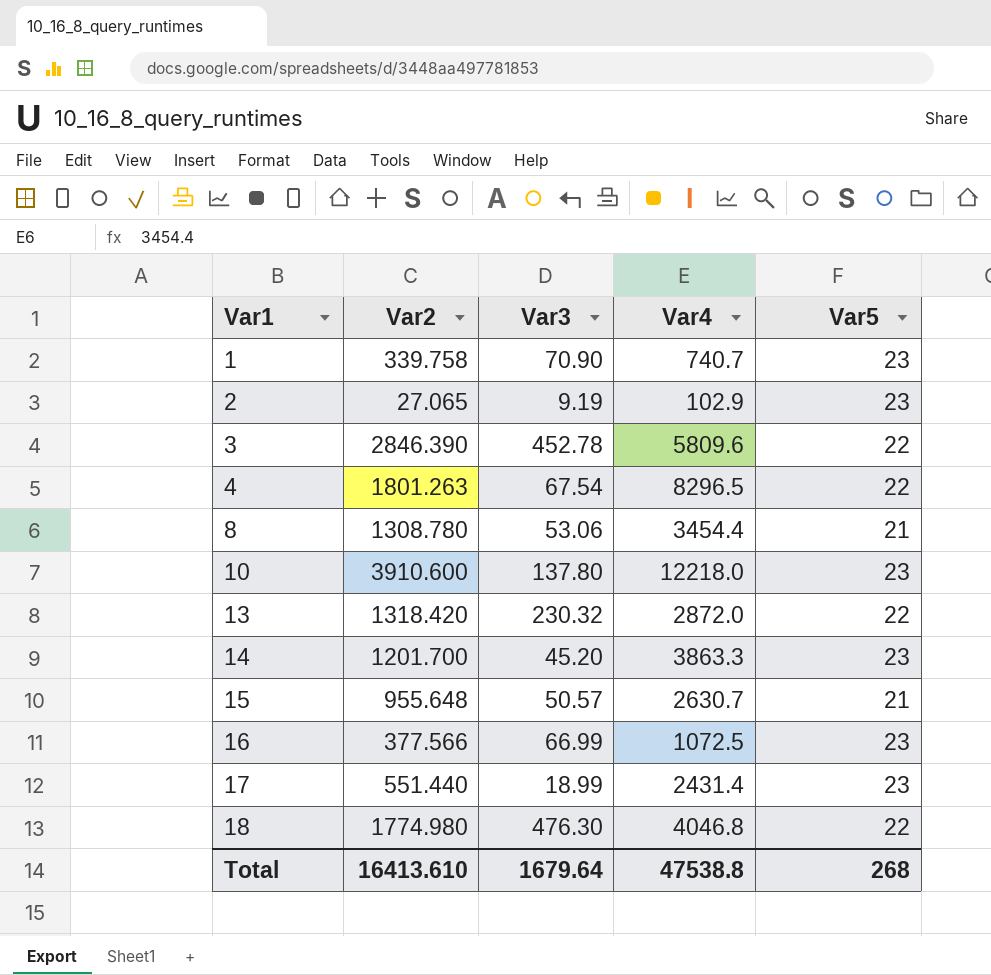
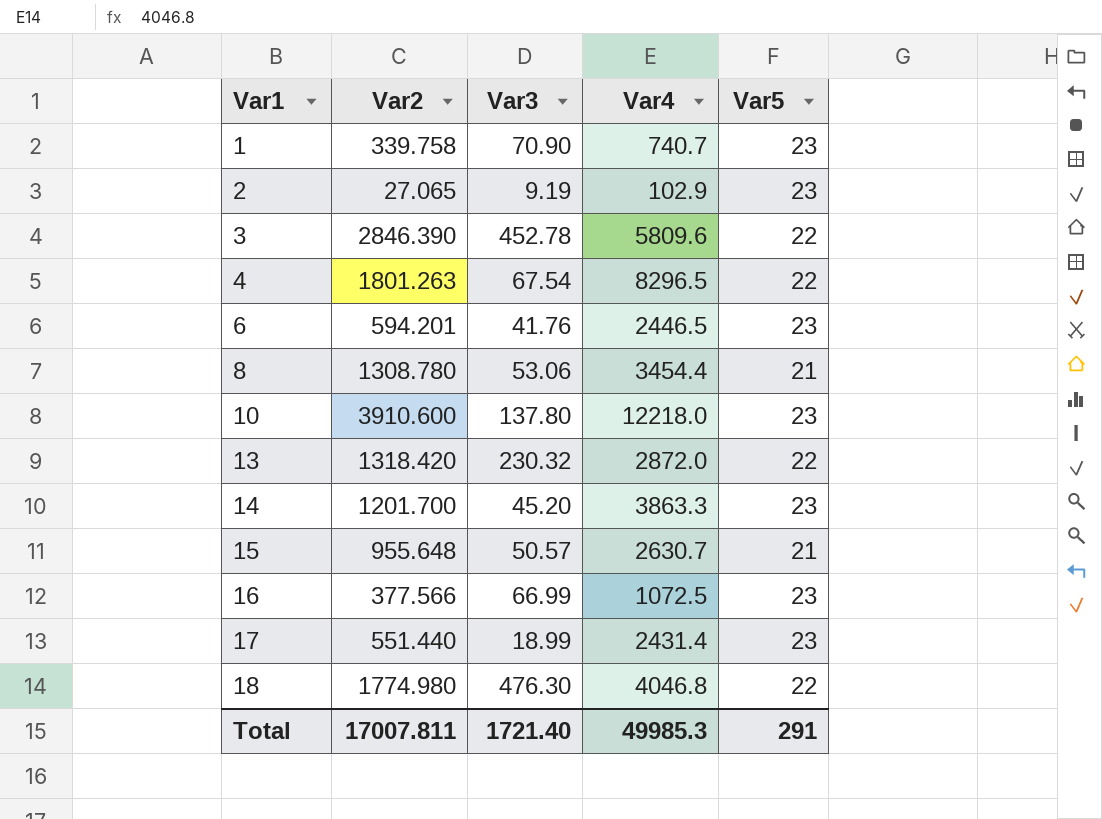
row 6: none -> 594.201 | 41.76 | 2446.5 | 23
Total | Var2: 16413.610 -> 17007.811
Total | Var3: 1679.64 -> 1721.40
Total | Var4: 47538.8 -> 49985.3
Total | Var5: 268 -> 291

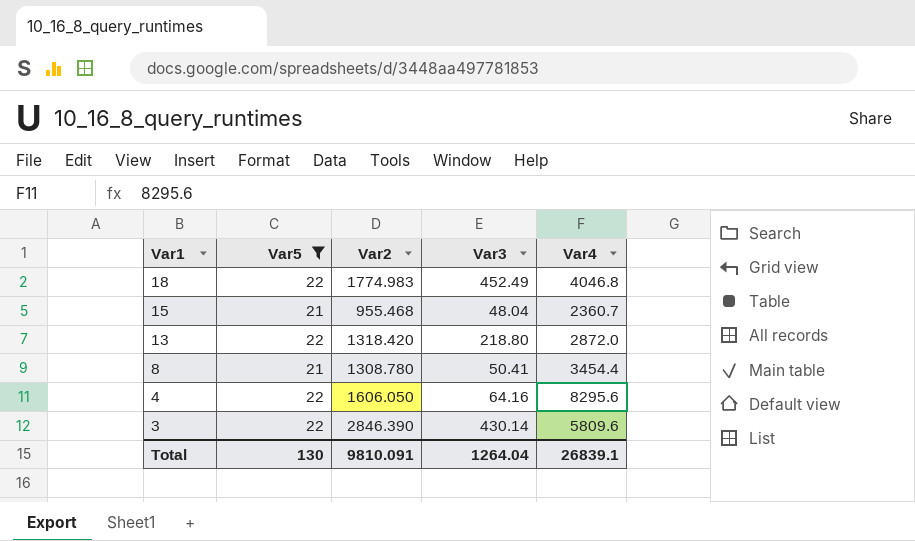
filter: none -> Var5 != 23
row order: Var1 ascending -> Var1 descending
column Var5 | position: 5 -> 2
18 | Var2: 1774.980 -> 1774.983
18 | Var3: 476.30 -> 452.49
15 | Var2: 955.648 -> 955.468
15 | Var3: 50.57 -> 48.04
15 | Var4: 2630.7 -> 2360.7
13 | Var3: 230.32 -> 218.80
8 | Var3: 53.06 -> 50.41
4 | Var2: 1801.263 -> 1606.050
4 | Var3: 67.54 -> 64.16
4 | Var4: 8296.5 -> 8295.6
3 | Var3: 452.78 -> 430.14
Total | Var5: 291 -> 130
Total | Var2: 17007.811 -> 9810.091
Total | Var3: 1721.40 -> 1264.04
Total | Var4: 49985.3 -> 26839.1

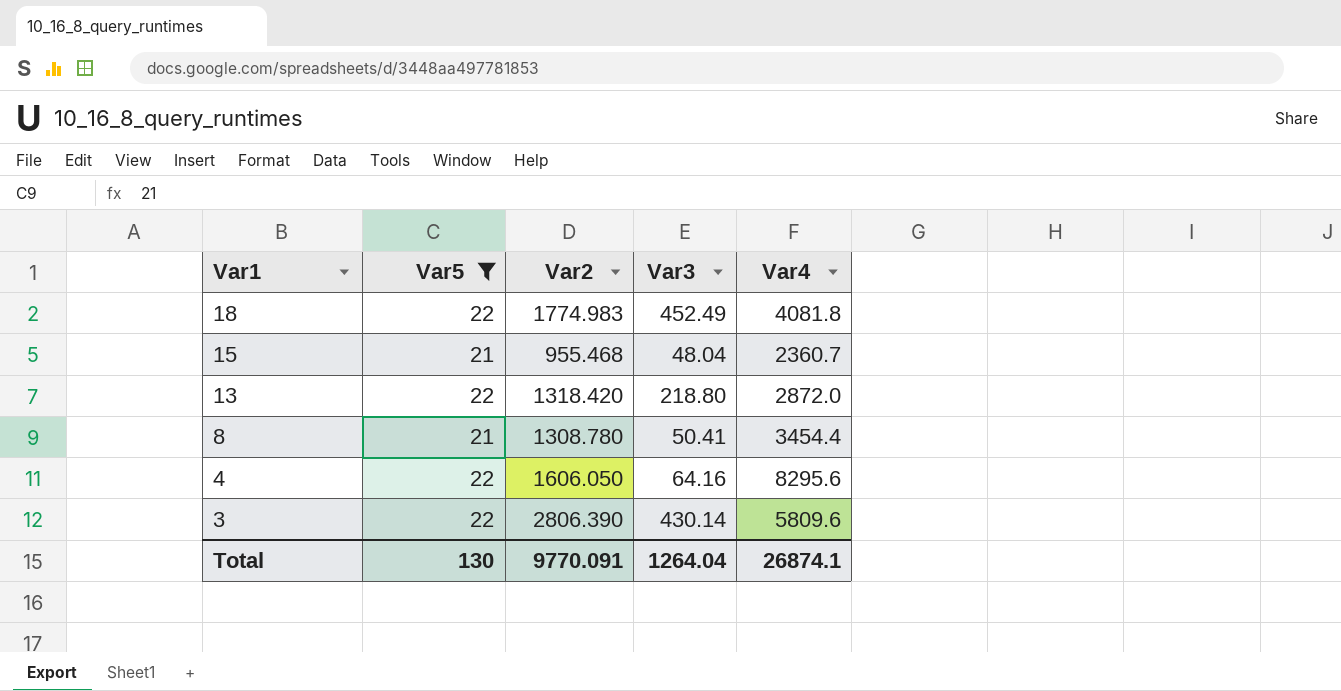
18 | Var4: 4046.8 -> 4081.8
3 | Var2: 2846.390 -> 2806.390
Total | Var2: 9810.091 -> 9770.091
Total | Var4: 26839.1 -> 26874.1

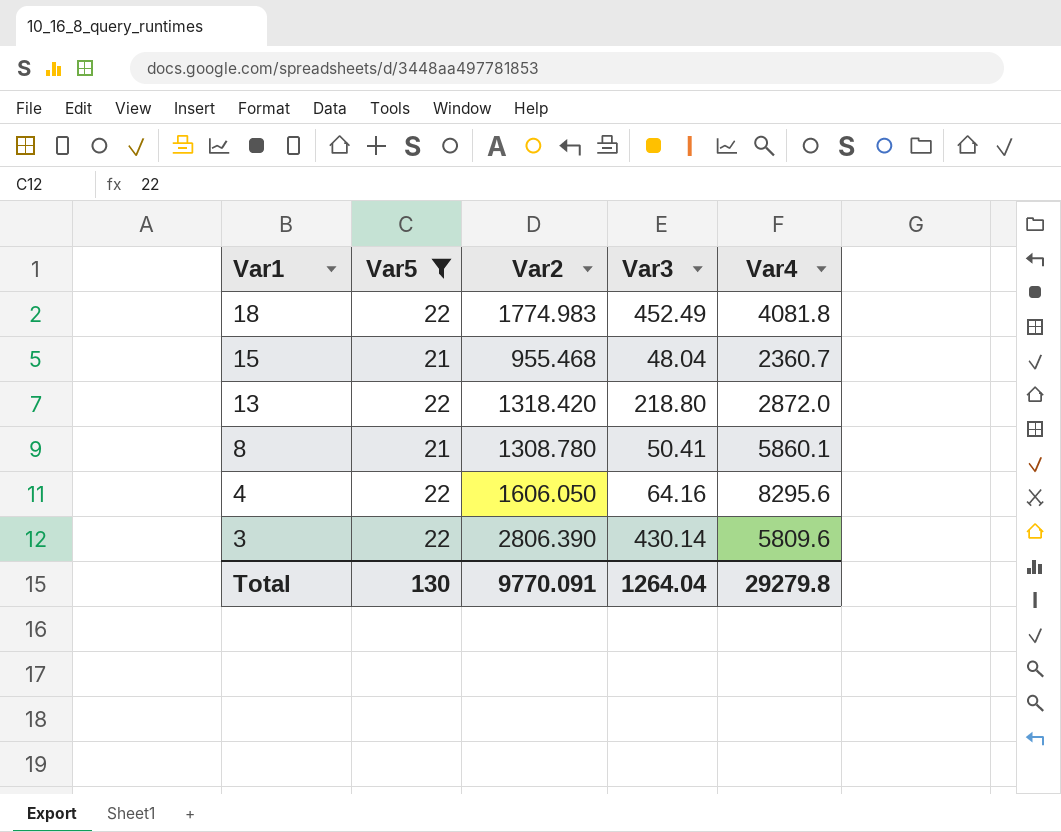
8 | Var4: 3454.4 -> 5860.1
Total | Var4: 26874.1 -> 29279.8

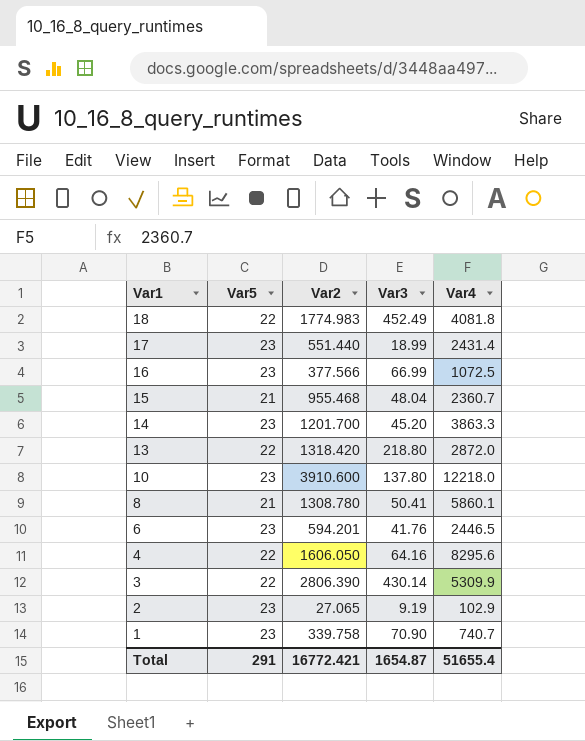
filter: Var5 != 23 -> none
3 | Var4: 5809.6 -> 5309.9
Total | Var5: 130 -> 291
Total | Var2: 9770.091 -> 16772.421
Total | Var3: 1264.04 -> 1654.87
Total | Var4: 29279.8 -> 51655.4

